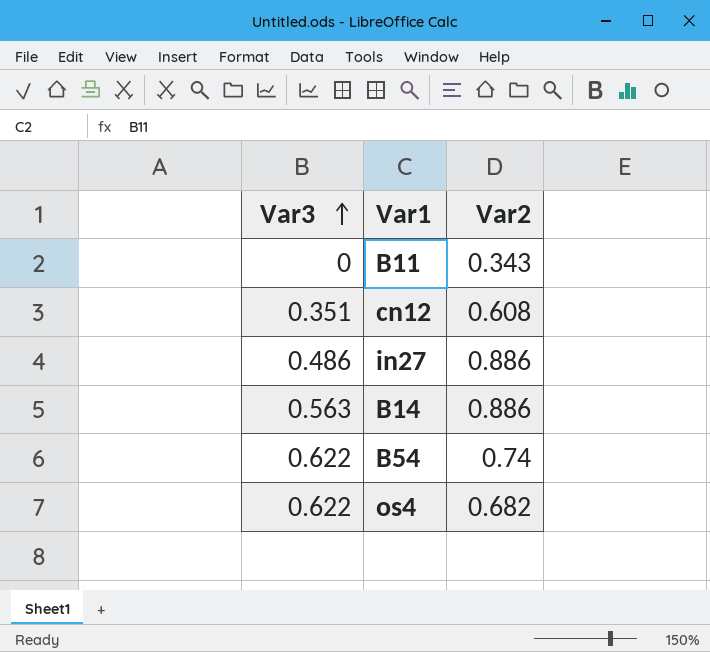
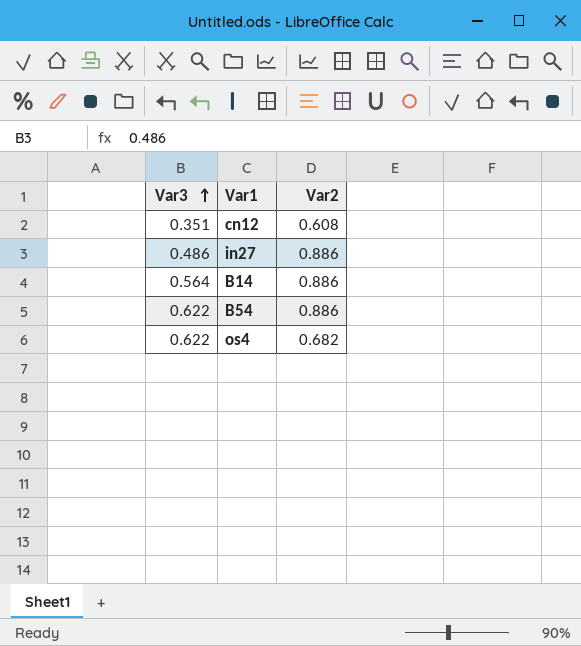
row B11: 0 | 0.343 -> none
B14 | Var3: 0.563 -> 0.564
B54 | Var2: 0.74 -> 0.886

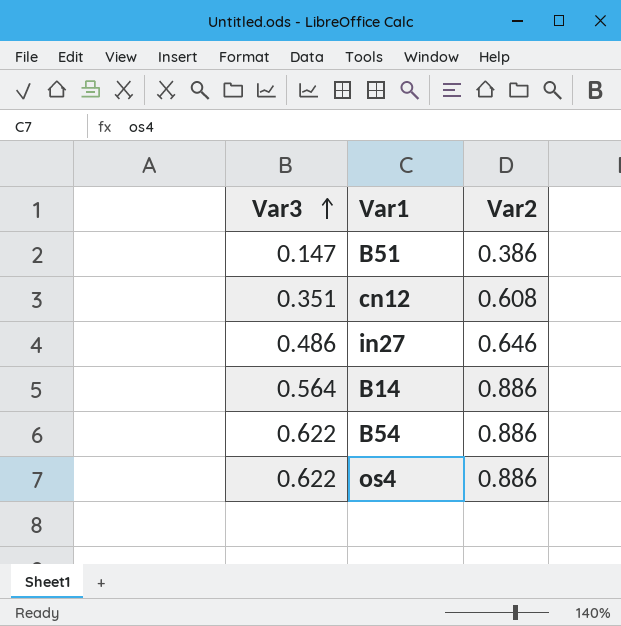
row B51: none -> 0.147 | 0.386
in27 | Var2: 0.886 -> 0.646
os4 | Var2: 0.682 -> 0.886

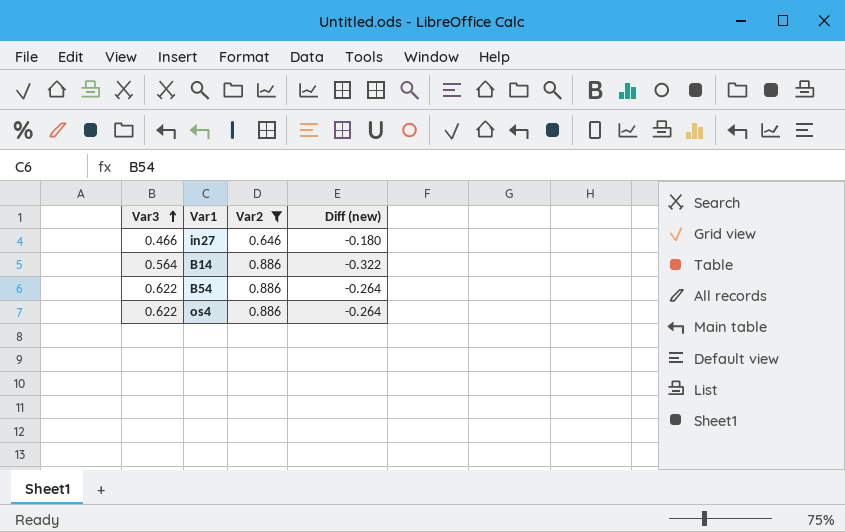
filter: none -> Var2 >= 0.646
column Diff (new) | formula: none -> [Var3] - [Var2]
in27 | Var3: 0.486 -> 0.466

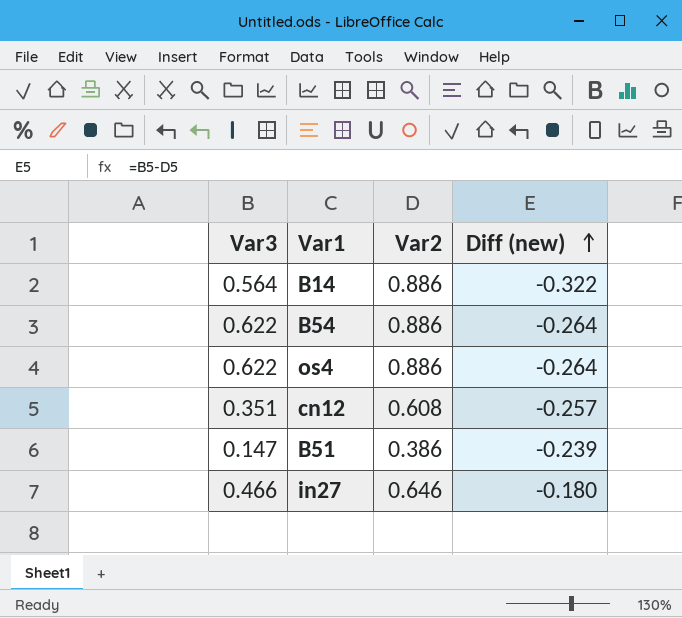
filter: Var2 >= 0.646 -> none
row order: Var3 ascending -> Diff (new) ascending

